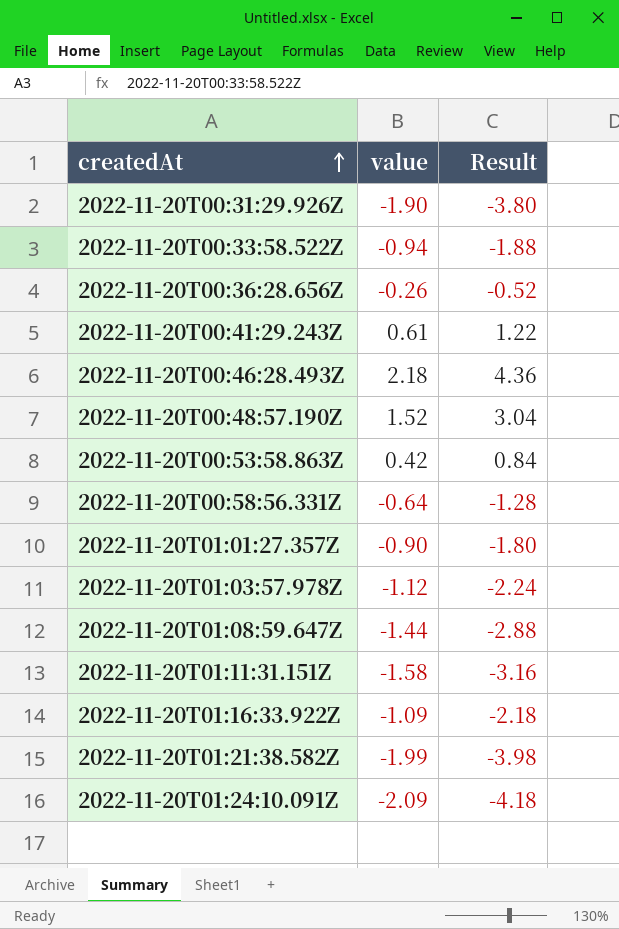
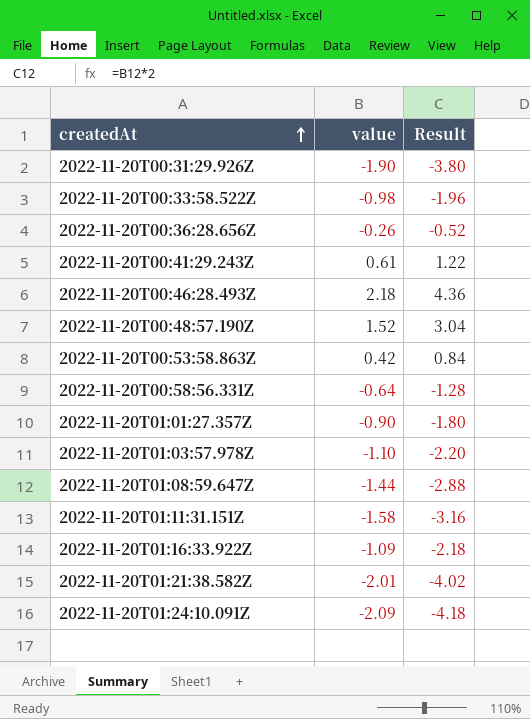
2022-11-20T00:33:58.522Z | value: -0.94 -> -0.98
2022-11-20T00:33:58.522Z | Result: -1.88 -> -1.96
2022-11-20T01:03:57.978Z | value: -1.12 -> -1.10
2022-11-20T01:03:57.978Z | Result: -2.24 -> -2.20
2022-11-20T01:21:38.582Z | value: -1.99 -> -2.01
2022-11-20T01:21:38.582Z | Result: -3.98 -> -4.02

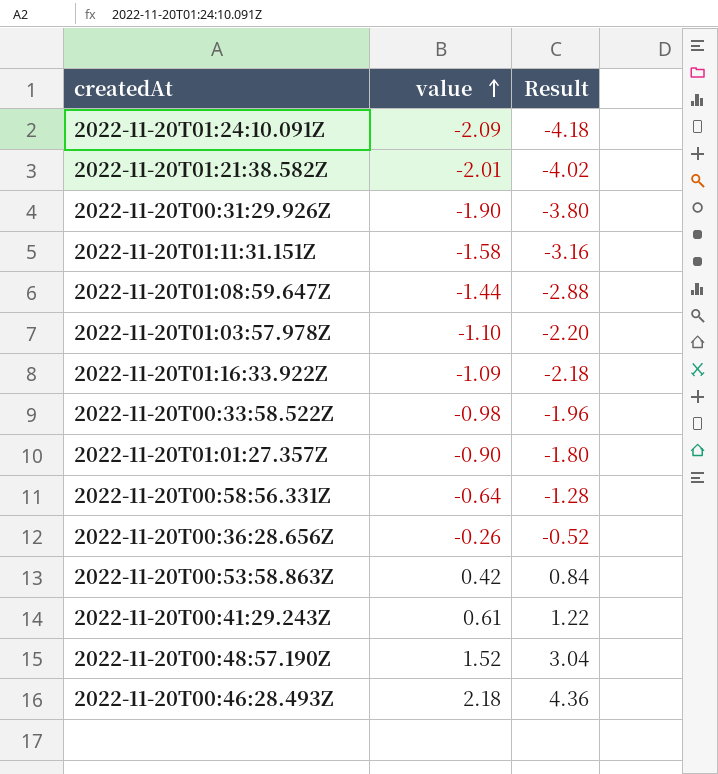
row order: createdAt ascending -> value ascending

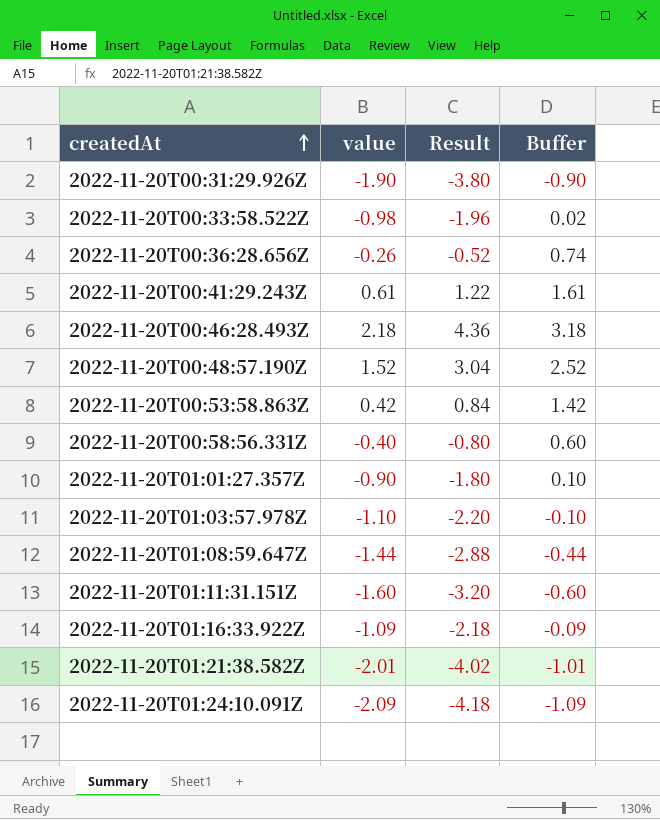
row order: value ascending -> createdAt ascending
column Buffer | formula: none -> [value] + 1
2022-11-20T00:58:56.331Z | value: -0.64 -> -0.40
2022-11-20T00:58:56.331Z | Result: -1.28 -> -0.80
2022-11-20T01:11:31.151Z | value: -1.58 -> -1.60
2022-11-20T01:11:31.151Z | Result: -3.16 -> -3.20

